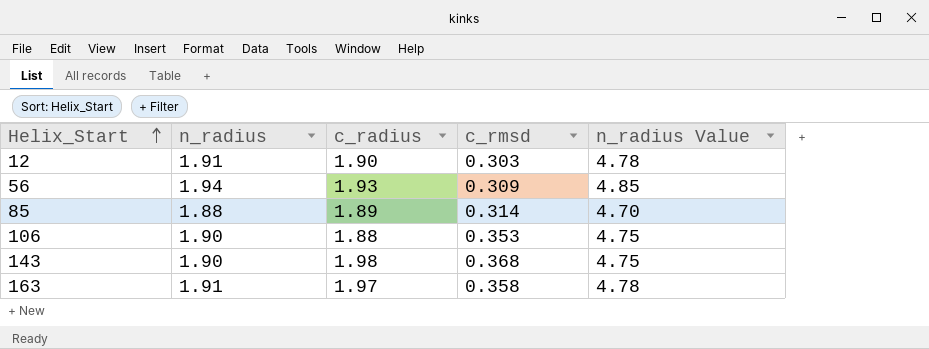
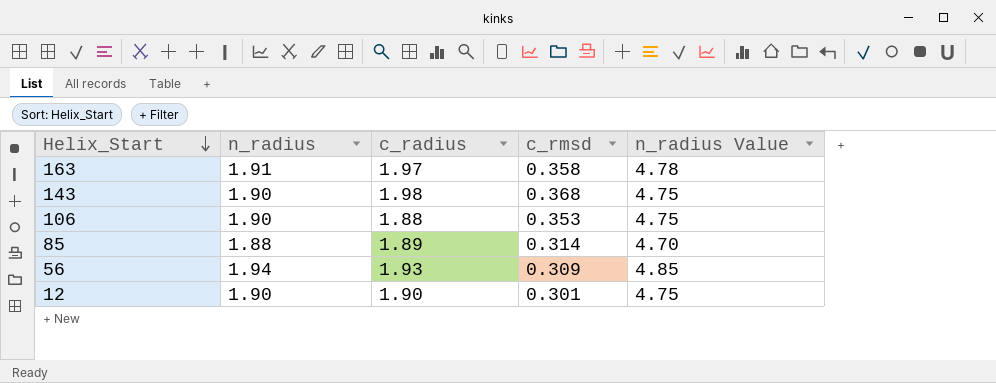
row order: Helix_Start ascending -> Helix_Start descending
12 | n_radius: 1.91 -> 1.90
12 | c_rmsd: 0.303 -> 0.301
12 | n_radius Value: 4.78 -> 4.75

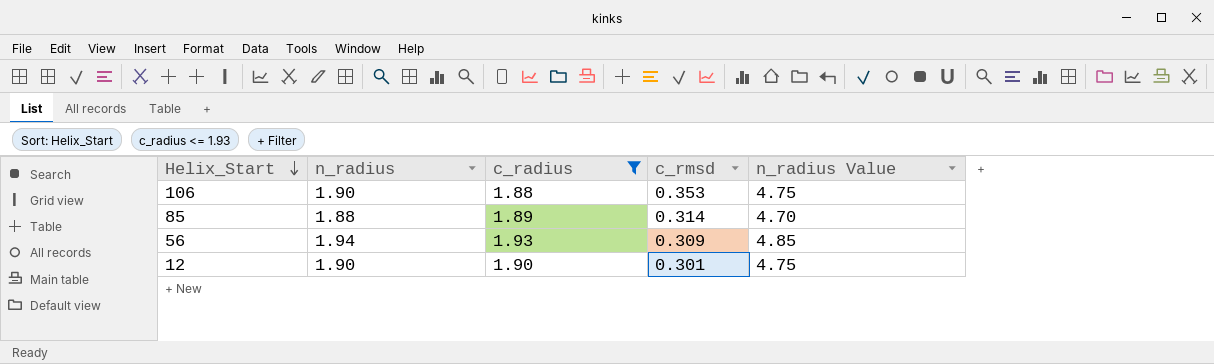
filter: none -> c_radius <= 1.93

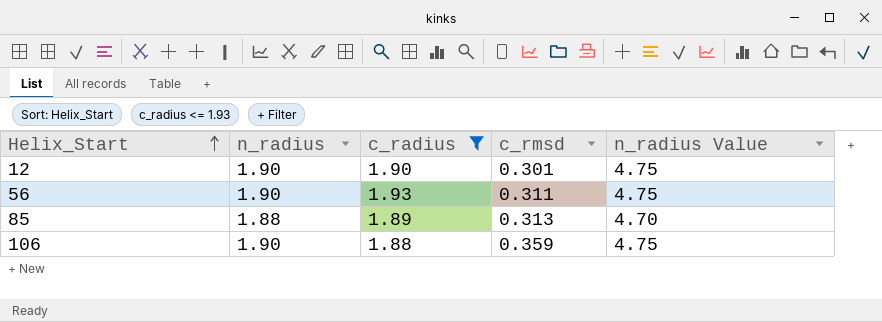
row order: Helix_Start descending -> Helix_Start ascending
56 | n_radius: 1.94 -> 1.90
56 | c_rmsd: 0.309 -> 0.311
56 | n_radius Value: 4.85 -> 4.75
85 | c_rmsd: 0.314 -> 0.313
106 | c_rmsd: 0.353 -> 0.359

